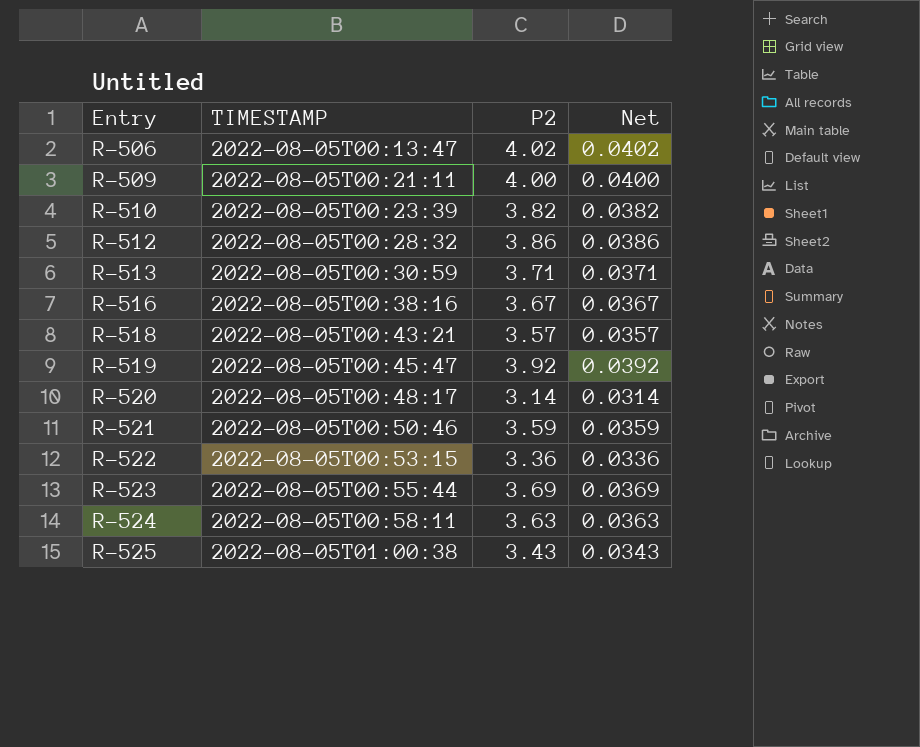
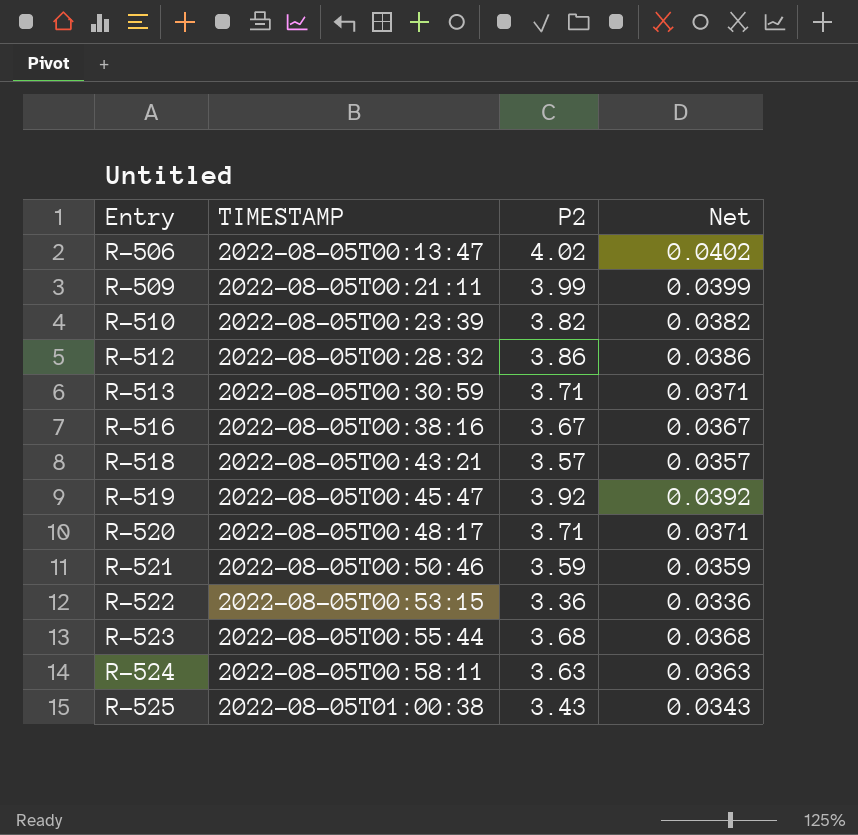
R-509 | P2: 4.00 -> 3.99
R-509 | Net: 0.0400 -> 0.0399
R-520 | P2: 3.14 -> 3.71
R-520 | Net: 0.0314 -> 0.0371
R-523 | P2: 3.69 -> 3.68
R-523 | Net: 0.0369 -> 0.0368

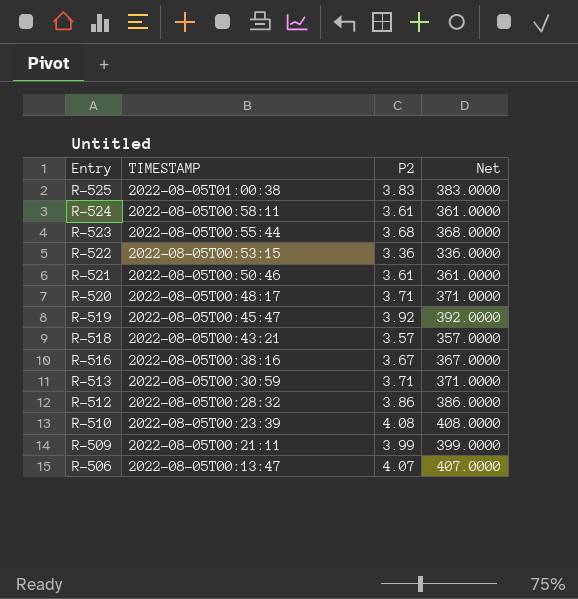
row order: Entry ascending -> Entry descending
column Net | formula: [P2] * 0.01 -> [P2] * 100
R-525 | P2: 3.43 -> 3.83
R-524 | P2: 3.63 -> 3.61
R-521 | P2: 3.59 -> 3.61
R-510 | P2: 3.82 -> 4.08
R-506 | P2: 4.02 -> 4.07

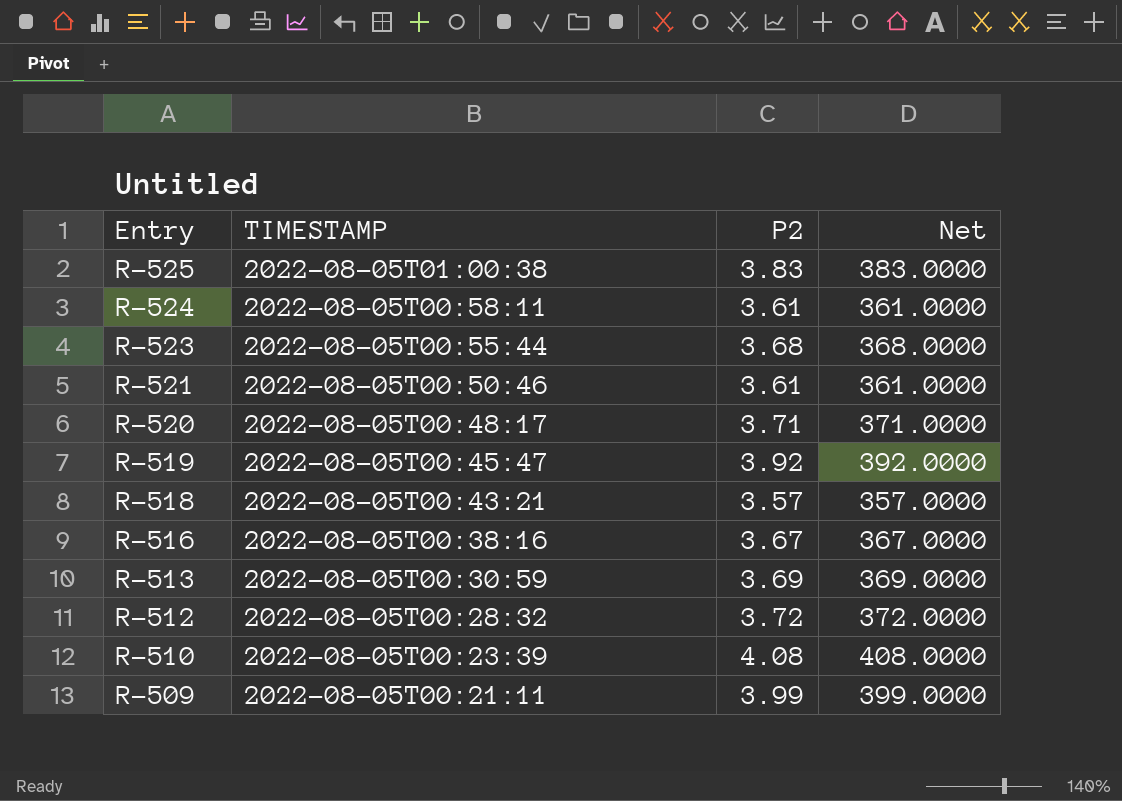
row R-522: 2022-08-05T00:53:15 | 3.36 | 336.0000 -> none
row R-506: 2022-08-05T00:13:47 | 4.07 | 407.0000 -> none
R-513 | P2: 3.71 -> 3.69
R-513 | Net: 371.0000 -> 369.0000
R-512 | P2: 3.86 -> 3.72
R-512 | Net: 386.0000 -> 372.0000

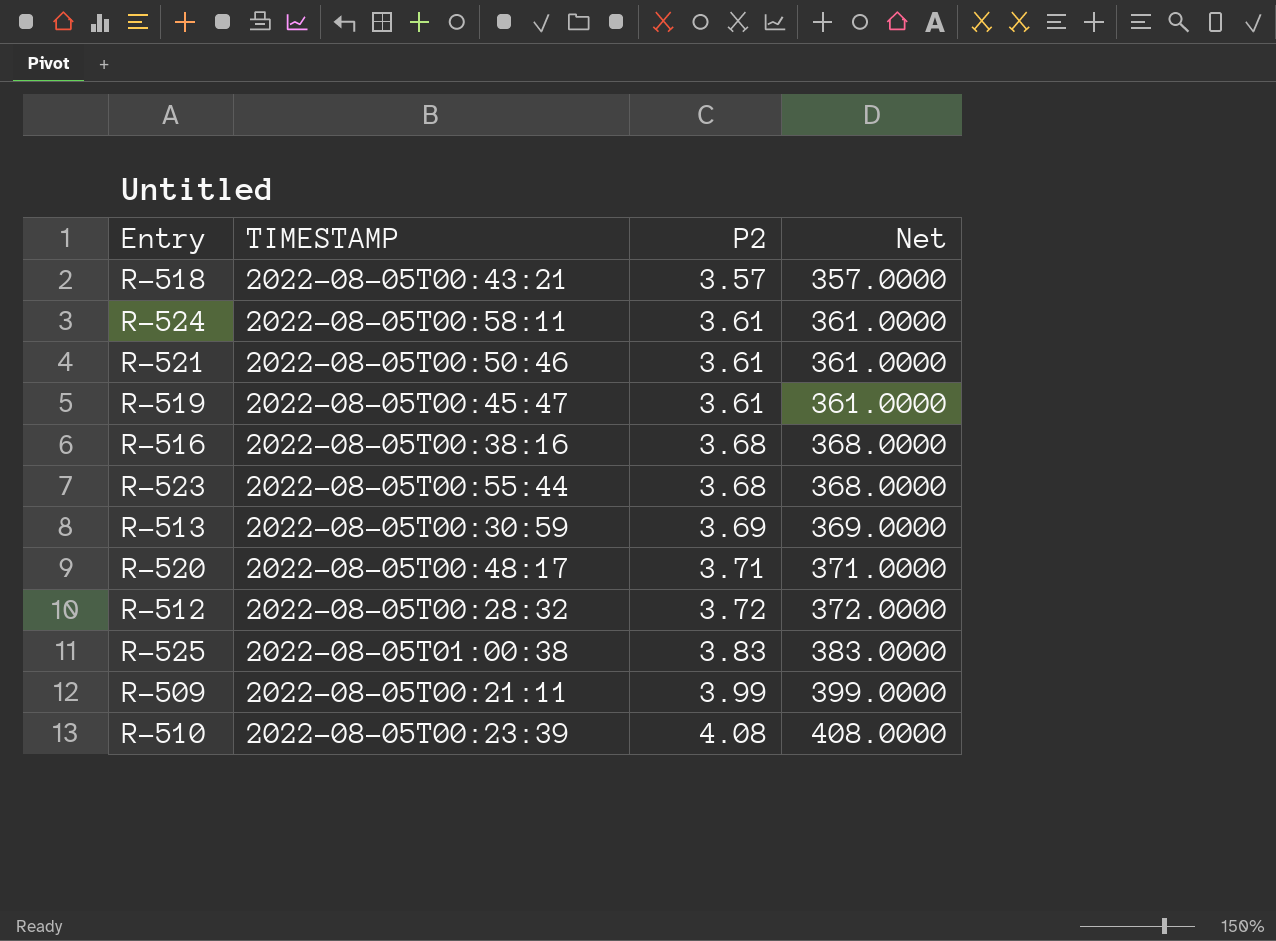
row order: Entry descending -> P2 ascending
R-519 | P2: 3.92 -> 3.61
R-519 | Net: 392.0000 -> 361.0000
R-516 | P2: 3.67 -> 3.68
R-516 | Net: 367.0000 -> 368.0000

